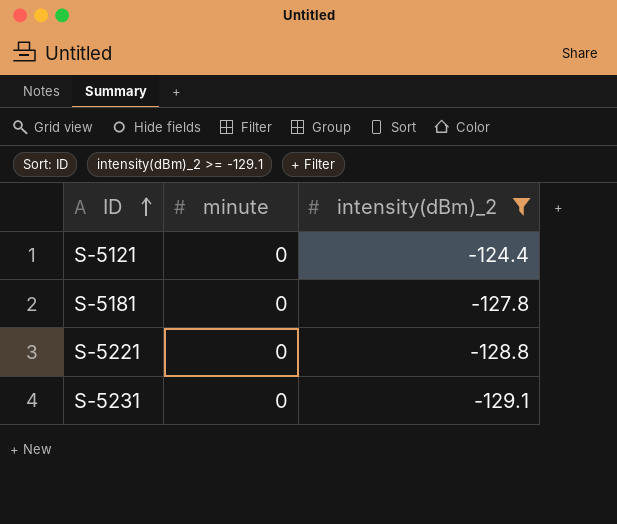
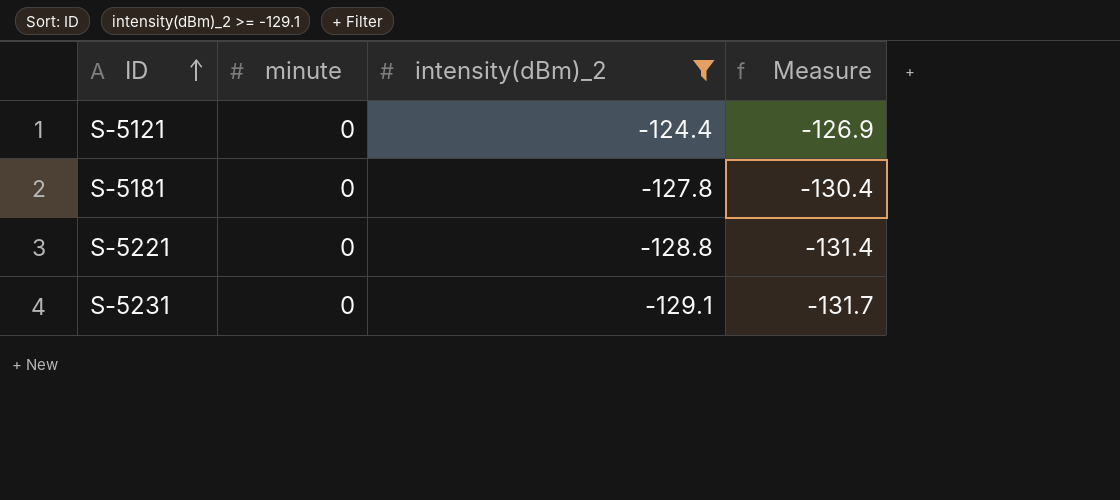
column Measure | formula: none -> [intensity(dBm)_2] * 1.02

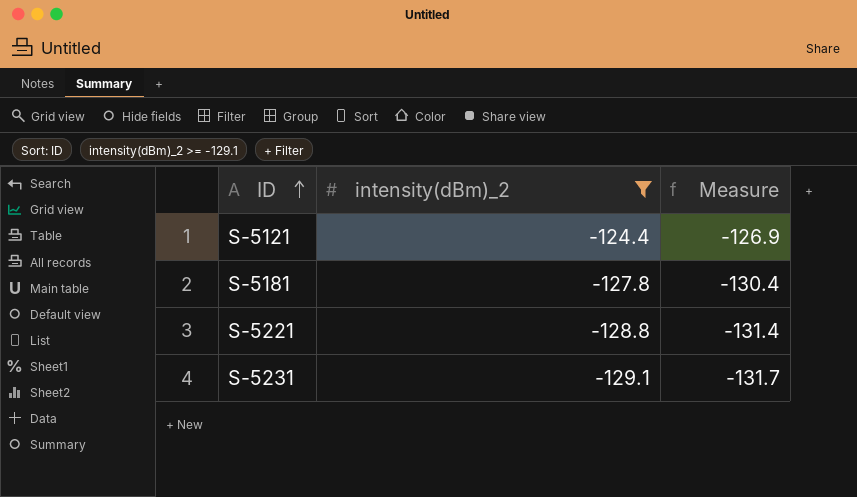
column minute | position: 2 -> none

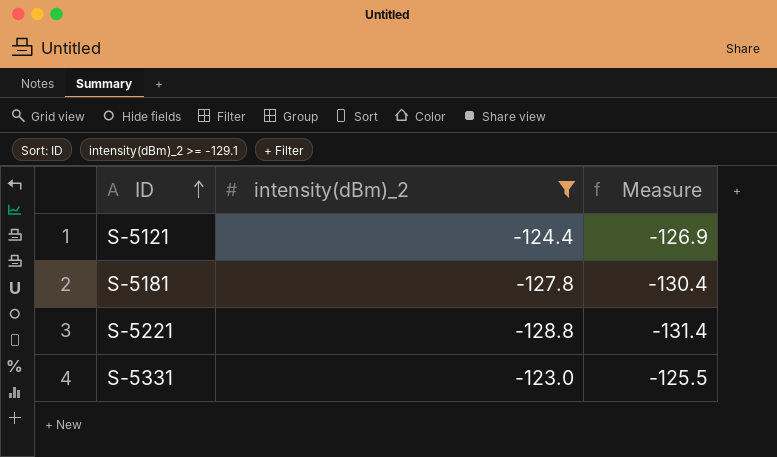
row S-5231: -129.1 | -131.7 -> none
row S-5331: none -> -123.0 | -125.5

